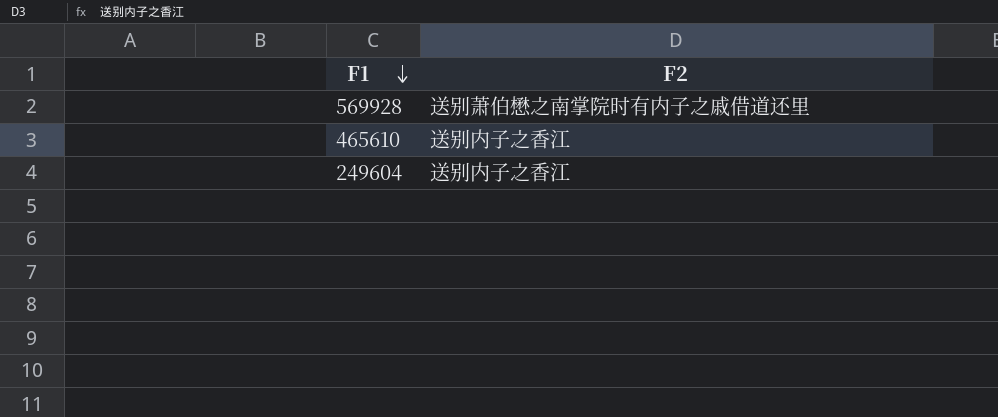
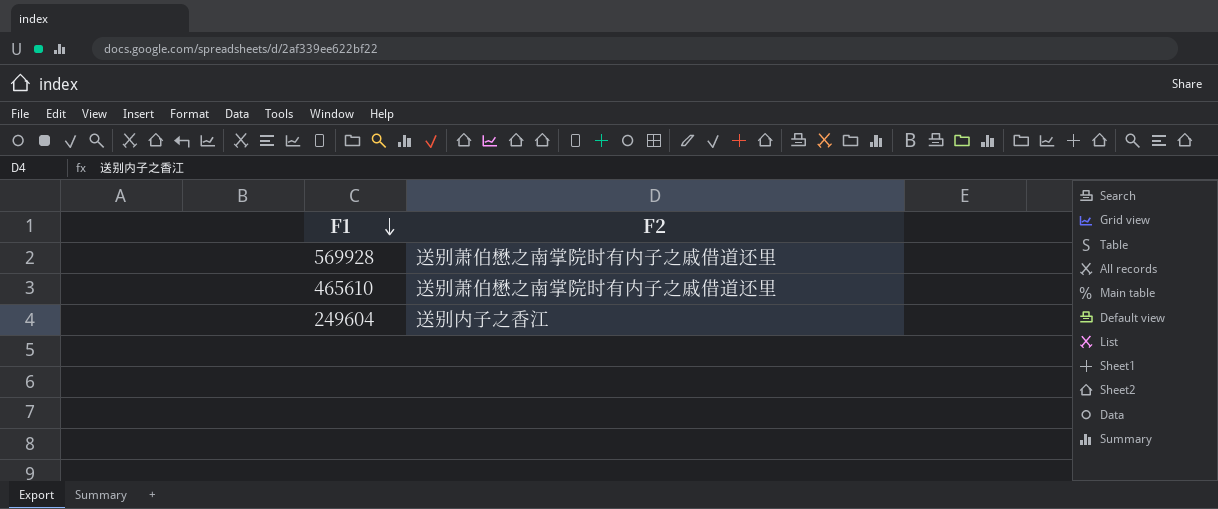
465610 | F2: 送别内子之香江 -> 送别萧伯懋之南掌院时有内子之戚借道还里

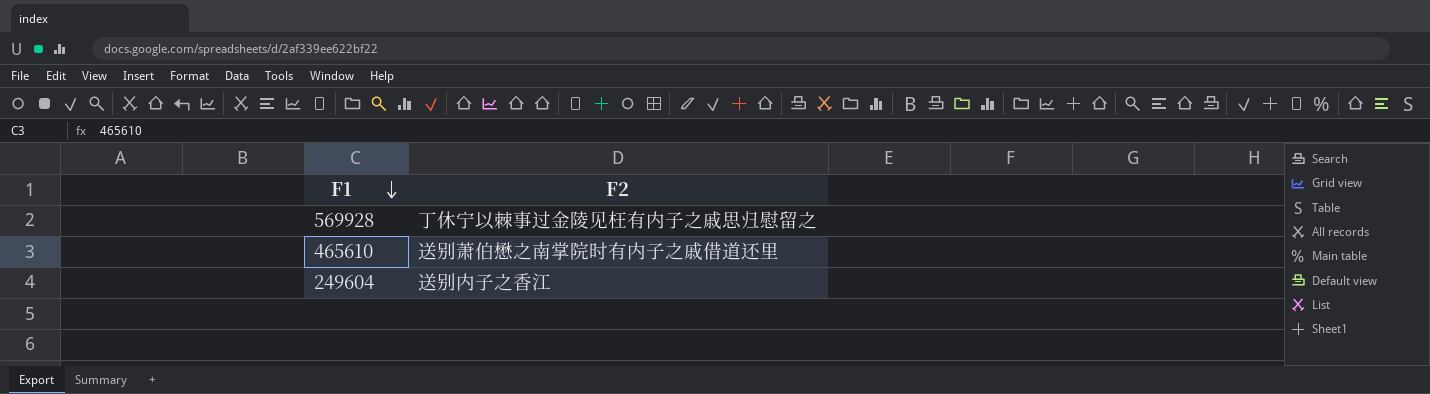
569928 | F2: 送别萧伯懋之南掌院时有内子之戚借道还里 -> 丁休宁以棘事过金陵见枉有内子之戚思归慰留之

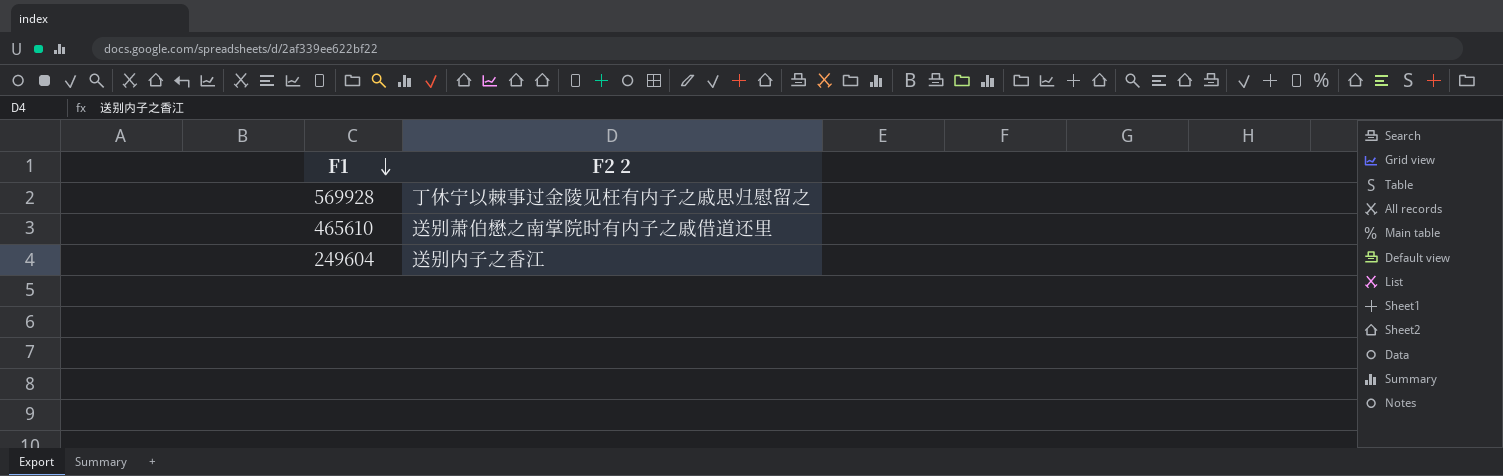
column name: F2 -> F2 2

